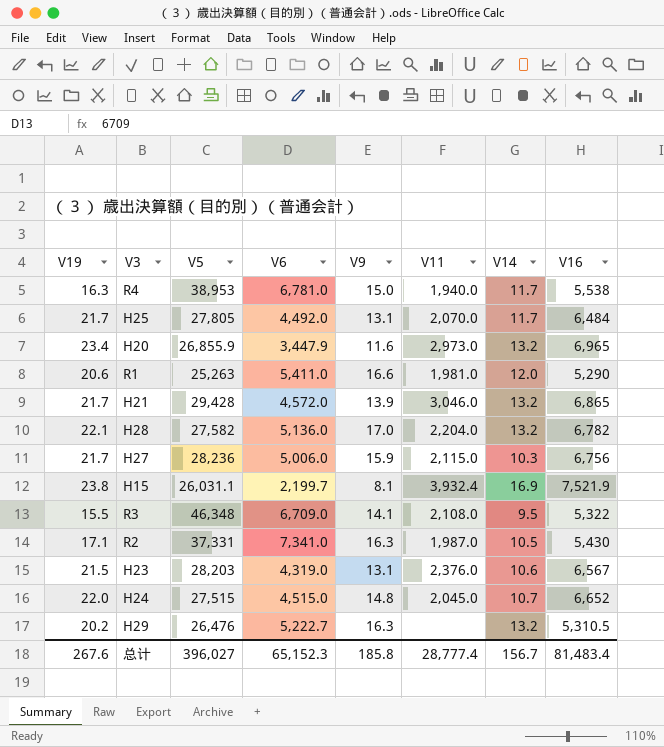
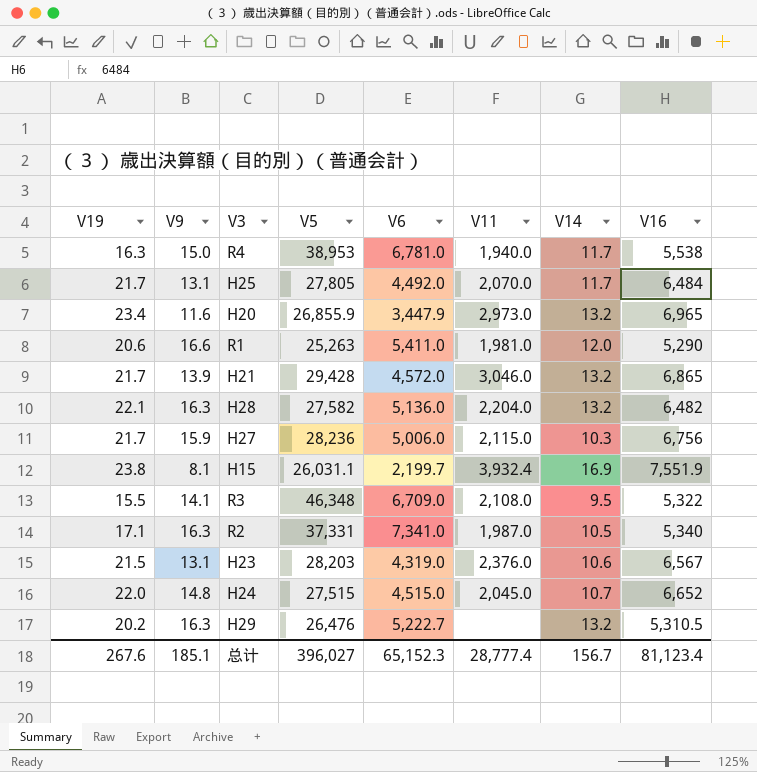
column V9 | position: 5 -> 2
H28 | V9: 17.0 -> 16.3
H28 | V16: 6,782 -> 6,482
H15 | V16: 7,521.9 -> 7,551.9
R2 | V16: 5,430 -> 5,340
总计 | V9: 185.8 -> 185.1
总计 | V16: 81,483.4 -> 81,123.4

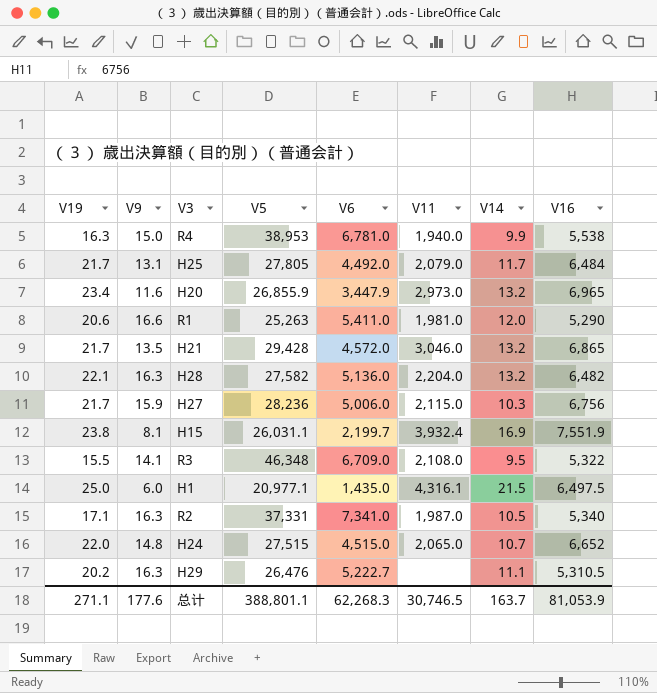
row H23: 21.5 | 13.1 | 28,203 | 4,319.0 | 2,376.0 | 10.6 | 6,567 -> none
R4 | V14: 11.7 -> 9.9
H25 | V11: 2,070.0 -> 2,079.0
H21 | V9: 13.9 -> 13.5
row H1: none -> 25.0 | 6.0 | 20,977.1 | 1,435.0 | 4,316.1 | 21.5 | 6,497.5
H24 | V11: 2,045.0 -> 2,065.0
H29 | V14: 13.2 -> 11.1
总计 | V19: 267.6 -> 271.1
总计 | V9: 185.1 -> 177.6
总计 | V5: 396,027 -> 388,801.1
总计 | V6: 65,152.3 -> 62,268.3
总计 | V11: 28,777.4 -> 30,746.5
总计 | V14: 156.7 -> 163.7
总计 | V16: 81,123.4 -> 81,053.9

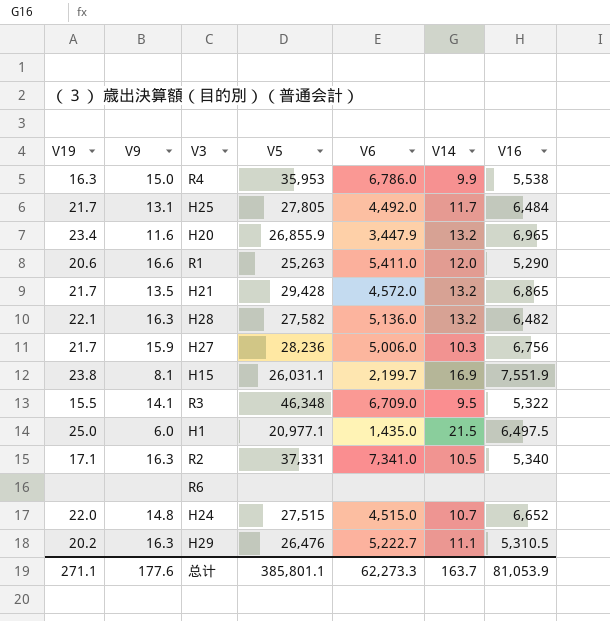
column V11 | position: 6 -> none
R4 | V5: 38,953 -> 35,953
R4 | V6: 6,781.0 -> 6,786.0
row R6: none -> none | none | none | none | none | none
总计 | V5: 388,801.1 -> 385,801.1
总计 | V6: 62,268.3 -> 62,273.3

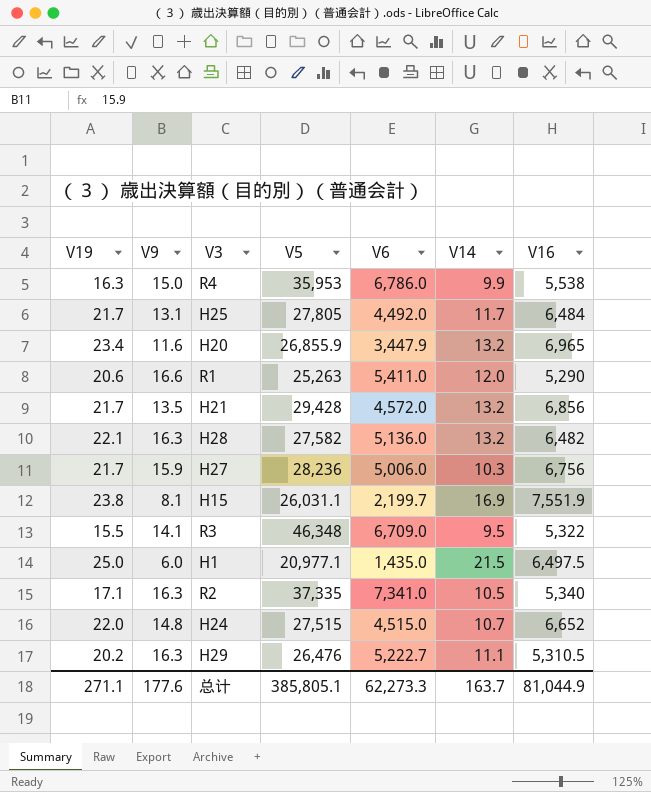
row R6: none | none | none | none | none | none -> none
H21 | V16: 6,865 -> 6,856
R2 | V5: 37,331 -> 37,335
总计 | V5: 385,801.1 -> 385,805.1
总计 | V16: 81,053.9 -> 81,044.9

